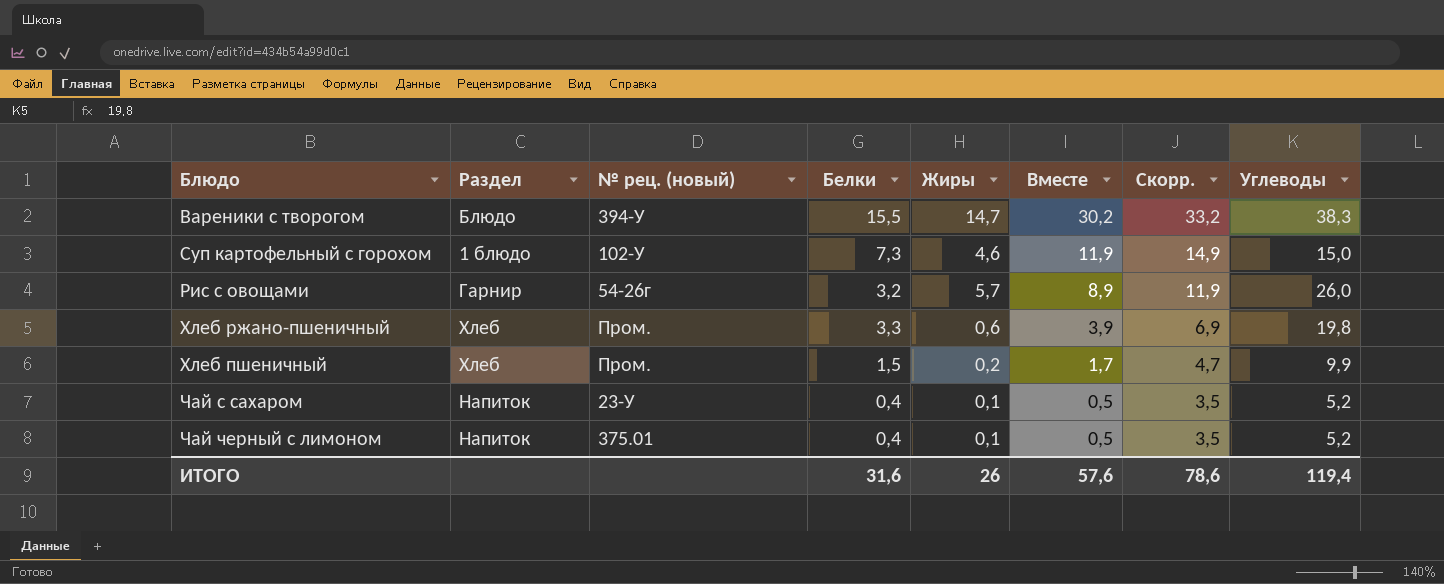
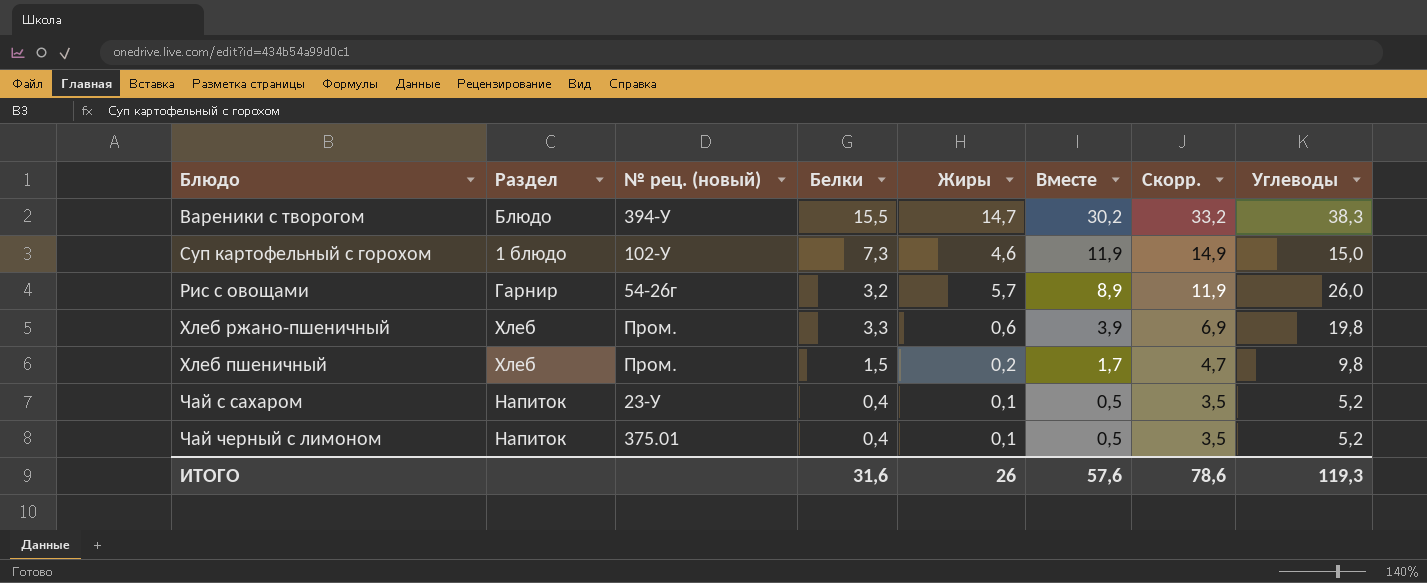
Хлеб пшеничный | Углеводы: 9,9 -> 9,8
ИТОГО | Углеводы: 119,4 -> 119,3

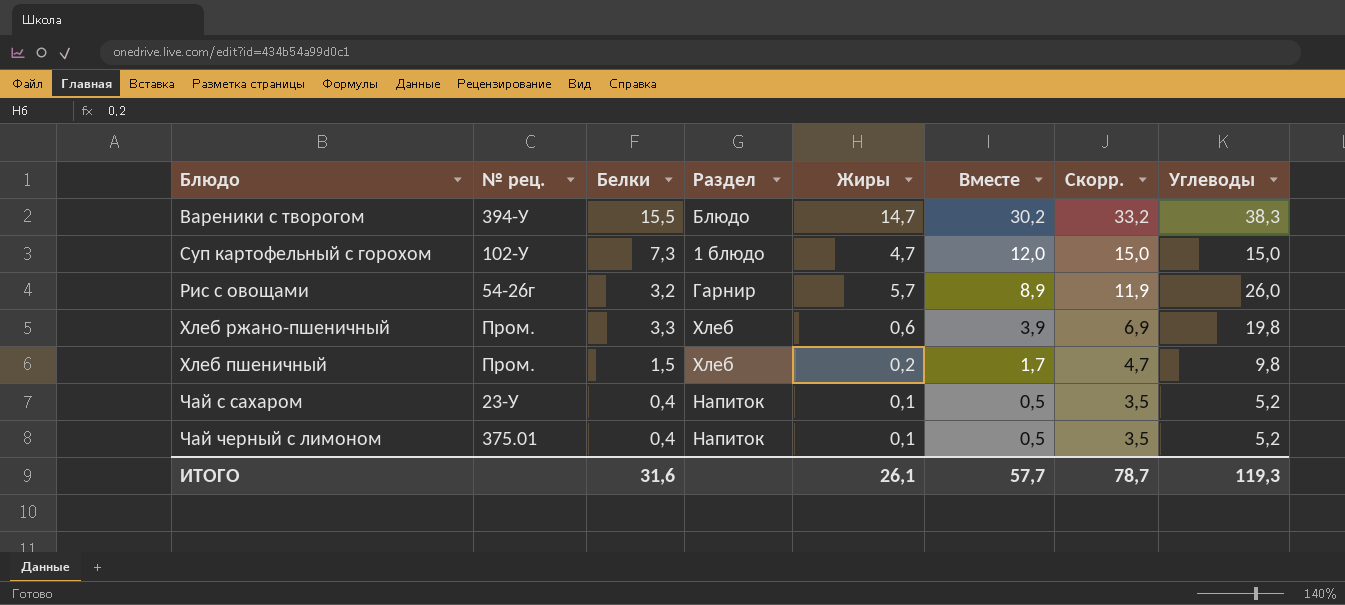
column name: № рец. (новый) -> № рец.
column Раздел | position: 2 -> 4
Суп картофельный с горохом | Жиры: 4,6 -> 4,7
Суп картофельный с горохом | Вместе: 11,9 -> 12,0
Суп картофельный с горохом | Скорр.: 14,9 -> 15,0
ИТОГО | Жиры: 26 -> 26,1
ИТОГО | Вместе: 57,6 -> 57,7
ИТОГО | Скорр.: 78,6 -> 78,7

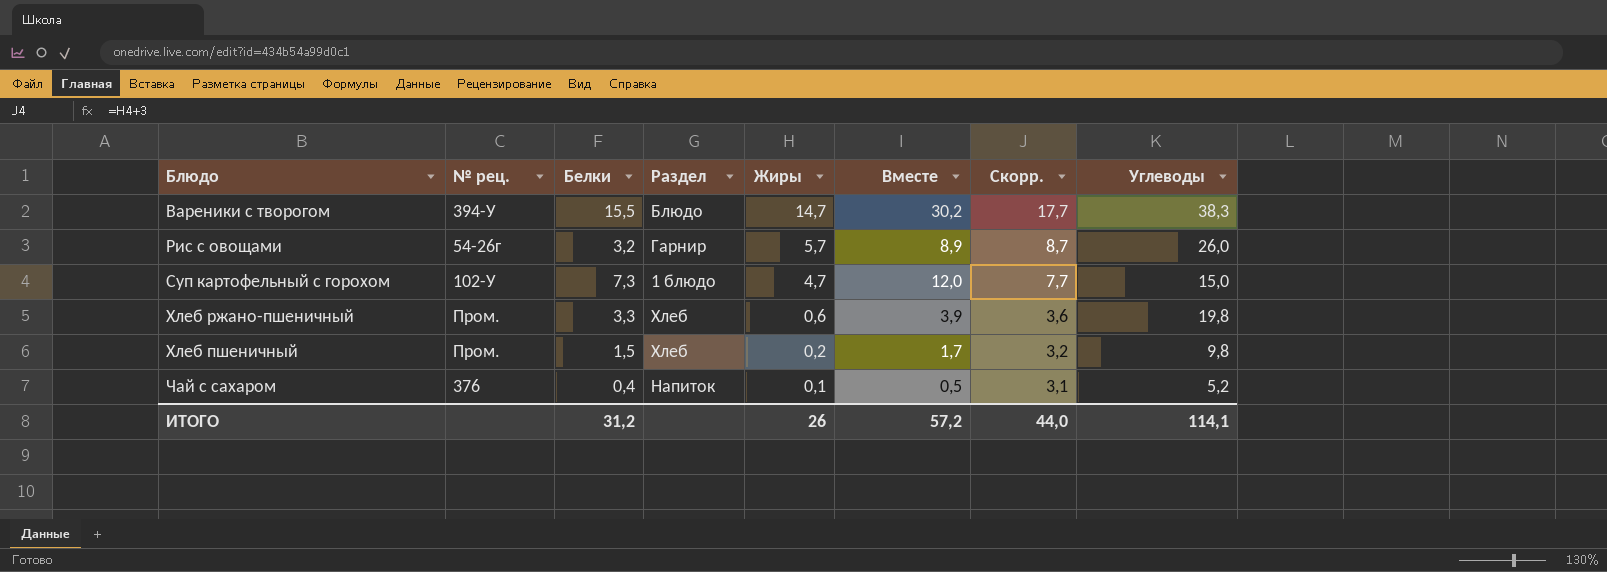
row order: Вместе descending -> Жиры descending
column Скорр. | formula: [Вместе] + 3 -> [Жиры] + 3
row Чай черный с лимоном: 375.01 | 0,4 | Напиток | 0,1 | 0,5 | 3,5 | 5,2 -> none
Чай с сахаром | № рец.: 23-У -> 376
ИТОГО | Белки: 31,6 -> 31,2
ИТОГО | Жиры: 26,1 -> 26
ИТОГО | Вместе: 57,7 -> 57,2
ИТОГО | Скорр.: 78,7 -> 44,0
ИТОГО | Углеводы: 119,3 -> 114,1

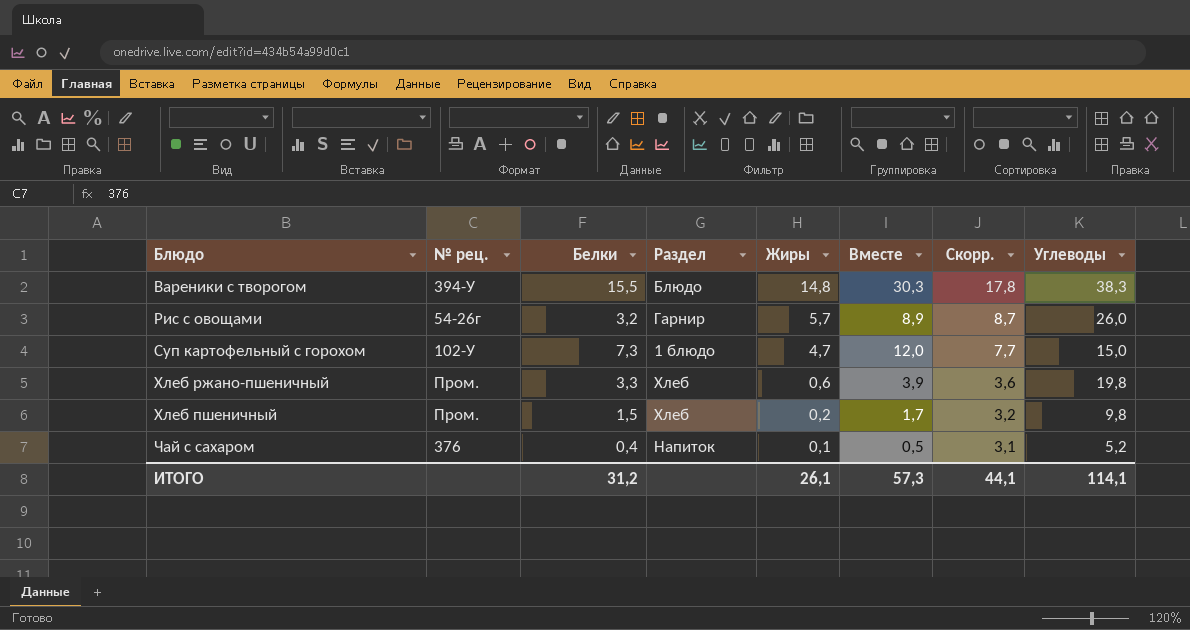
Вареники с творогом | Жиры: 14,7 -> 14,8
Вареники с творогом | Вместе: 30,2 -> 30,3
Вареники с творогом | Скорр.: 17,7 -> 17,8
ИТОГО | Жиры: 26 -> 26,1
ИТОГО | Вместе: 57,2 -> 57,3
ИТОГО | Скорр.: 44,0 -> 44,1

